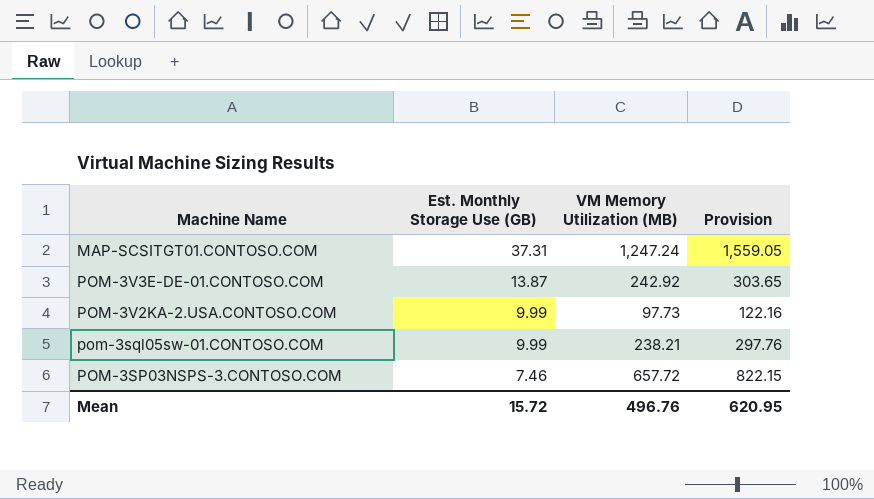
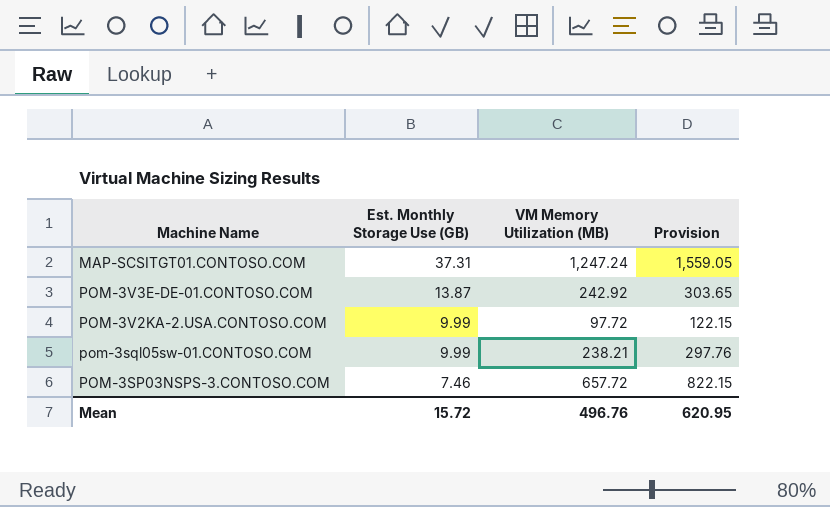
POM-3V2KA-2.USA.CONTOSO.COM | VM Memory Utilization (MB): 97.73 -> 97.72
POM-3V2KA-2.USA.CONTOSO.COM | Provision: 122.16 -> 122.15

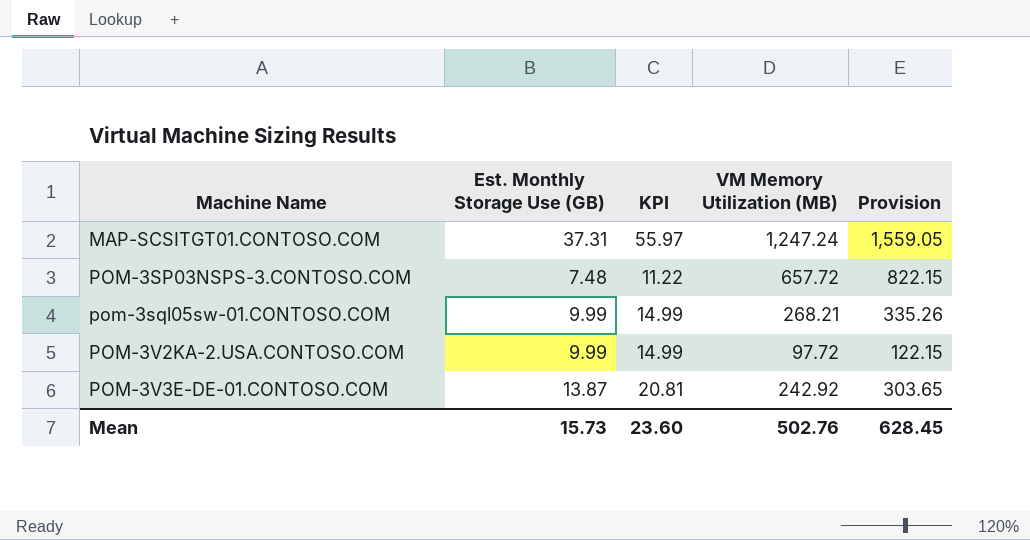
row order: Est. Monthly Storage Use (GB) descending -> Machine Name ascending
column KPI | formula: none -> [Est. Monthly Storage Use (GB)] * 1.5
POM-3SP03NSPS-3.CONTOSO.COM | Est. Monthly Storage Use (GB): 7.46 -> 7.48
pom-3sql05sw-01.CONTOSO.COM | VM Memory Utilization (MB): 238.21 -> 268.21
pom-3sql05sw-01.CONTOSO.COM | Provision: 297.76 -> 335.26
Mean | Est. Monthly Storage Use (GB): 15.72 -> 15.73
Mean | VM Memory Utilization (MB): 496.76 -> 502.76
Mean | Provision: 620.95 -> 628.45

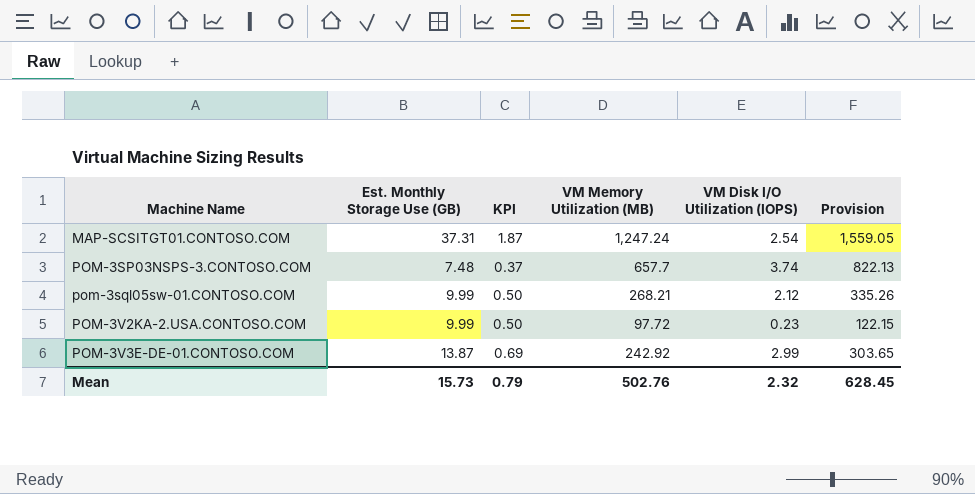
column KPI | formula: [Est. Monthly Storage Use (GB)] * 1.5 -> [Est. Monthly Storage Use (GB)] * 0.05
column VM Disk I/O Utilization (IOPS) | position: none -> 5
POM-3SP03NSPS-3.CONTOSO.COM | VM Memory Utilization (MB): 657.72 -> 657.7
POM-3SP03NSPS-3.CONTOSO.COM | Provision: 822.15 -> 822.13
Mean | KPI: 23.60 -> 0.79

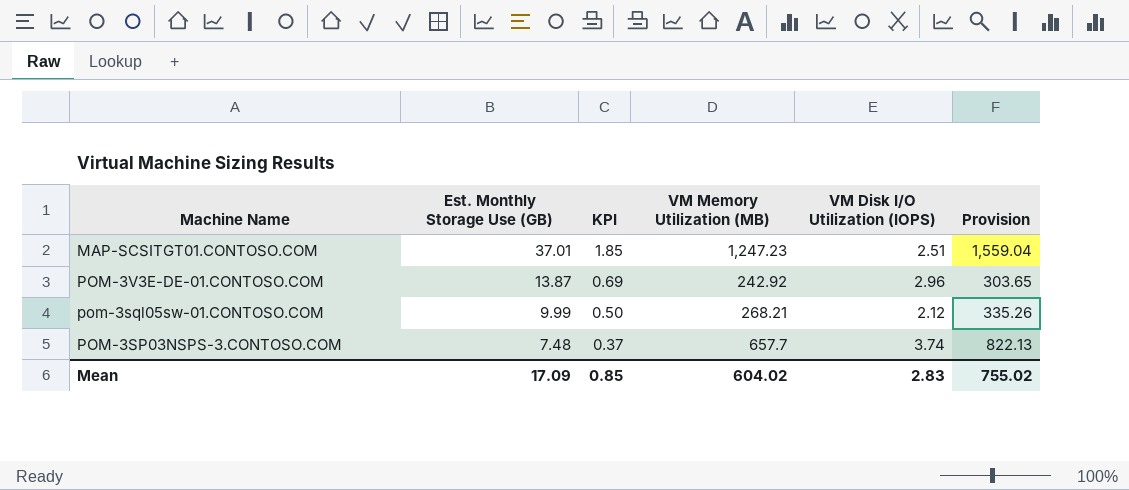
row order: Machine Name ascending -> Est. Monthly Storage Use (GB) descending
row POM-3V2KA-2.USA.CONTOSO.COM: 9.99 | 0.50 | 97.72 | 0.23 | 122.15 -> none
MAP-SCSITGT01.CONTOSO.COM | Est. Monthly Storage Use (GB): 37.31 -> 37.01
MAP-SCSITGT01.CONTOSO.COM | KPI: 1.87 -> 1.85
MAP-SCSITGT01.CONTOSO.COM | VM Memory Utilization (MB): 1,247.24 -> 1,247.23
MAP-SCSITGT01.CONTOSO.COM | VM Disk I/O Utilization (IOPS): 2.54 -> 2.51
MAP-SCSITGT01.CONTOSO.COM | Provision: 1,559.05 -> 1,559.04
POM-3V3E-DE-01.CONTOSO.COM | VM Disk I/O Utilization (IOPS): 2.99 -> 2.96
Mean | Est. Monthly Storage Use (GB): 15.73 -> 17.09
Mean | KPI: 0.79 -> 0.85
Mean | VM Memory Utilization (MB): 502.76 -> 604.02
Mean | VM Disk I/O Utilization (IOPS): 2.32 -> 2.83
Mean | Provision: 628.45 -> 755.02

